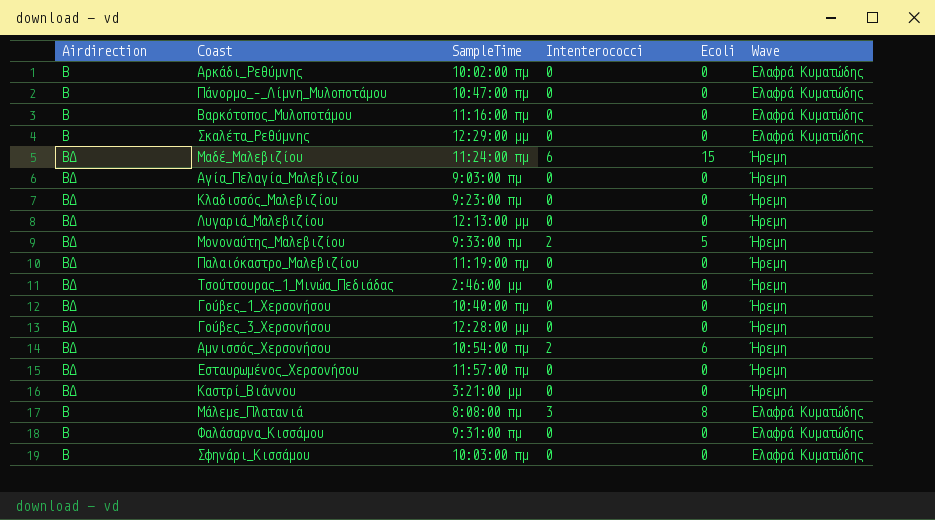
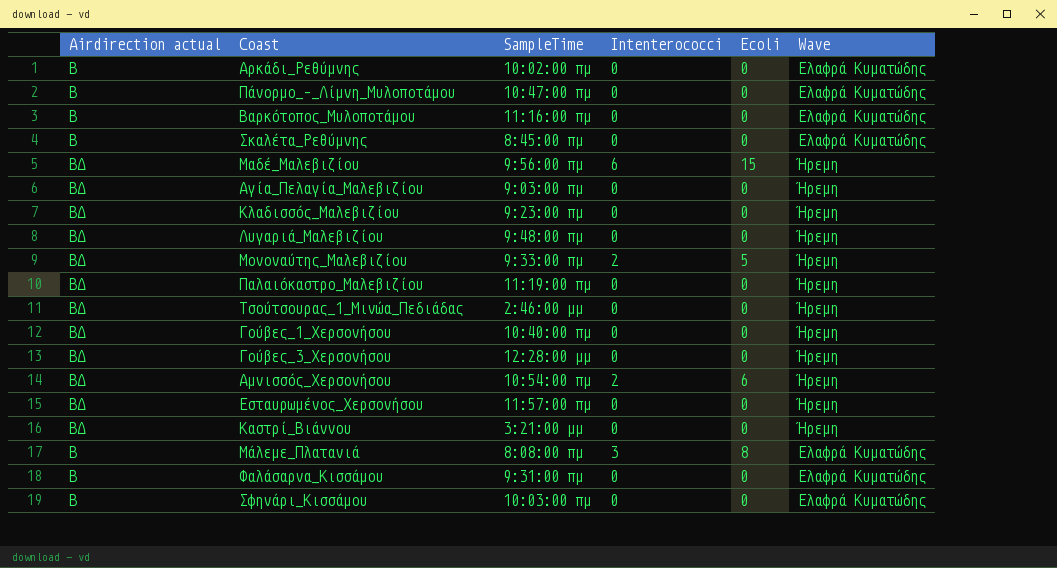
column name: Airdirection -> Airdirection actual
Σκαλέτα_Ρεθύμνης | SampleTime: 12:29:00 μμ -> 8:45:00 πμ
Μαδέ_Μαλεβιζίου | SampleTime: 11:24:00 πμ -> 9:56:00 πμ
Λυγαριά_Μαλεβιζίου | SampleTime: 12:13:00 μμ -> 9:48:00 πμ

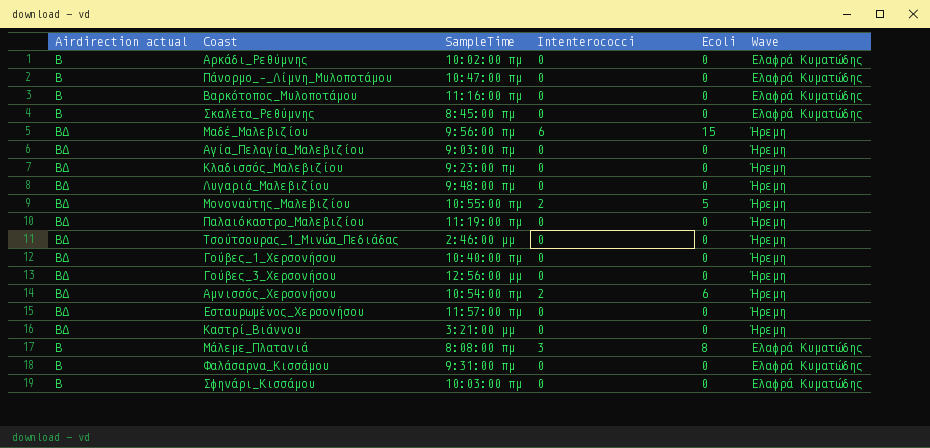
Μονοναύτης_Μαλεβιζίου | SampleTime: 9:33:00 πμ -> 10:55:00 πμ
Γούβες_3_Χερσονήσου | SampleTime: 12:28:00 μμ -> 12:56:00 μμ

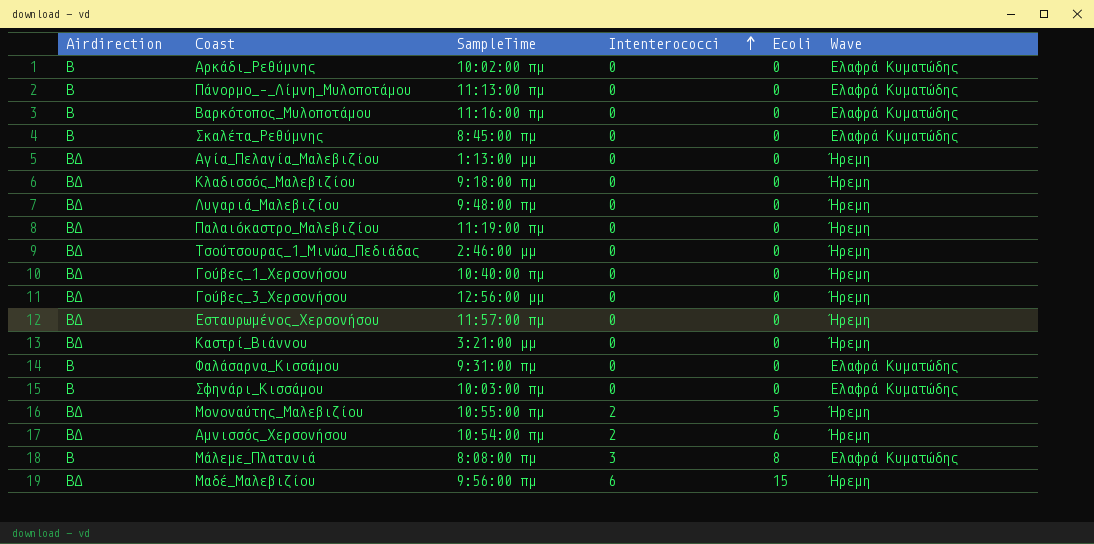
row order: none -> Intenterococci ascending
column name: Airdirection actual -> Airdirection
Πάνορμο_–_Λίμνη_Μυλοποτάμου | SampleTime: 10:47:00 πμ -> 11:13:00 πμ
Αγία_Πελαγία_Μαλεβιζίου | SampleTime: 9:03:00 πμ -> 1:13:00 μμ
Κλαδισσός_Μαλεβιζίου | SampleTime: 9:23:00 πμ -> 9:18:00 πμ

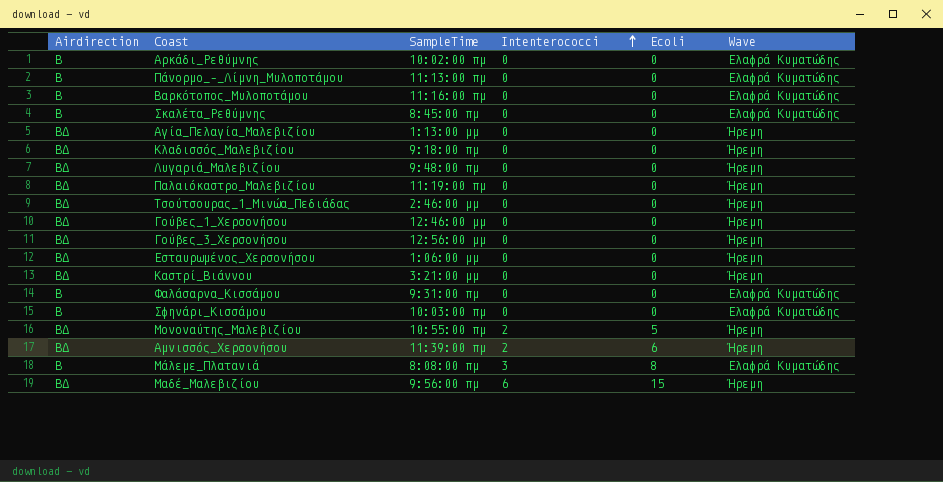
Γούβες_1_Χερσονήσου | SampleTime: 10:40:00 πμ -> 12:46:00 μμ
Εσταυρωμένος_Χερσονήσου | SampleTime: 11:57:00 πμ -> 1:06:00 μμ
Αμνισσός_Χερσονήσου | SampleTime: 10:54:00 πμ -> 11:39:00 πμ

